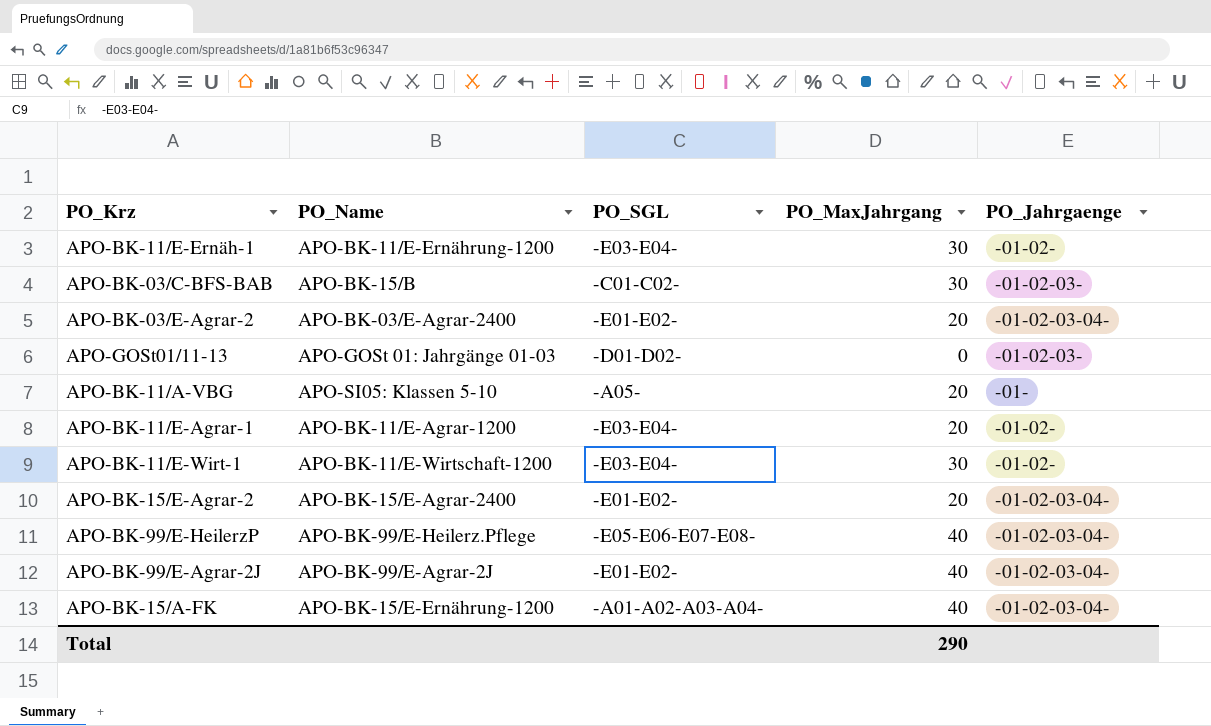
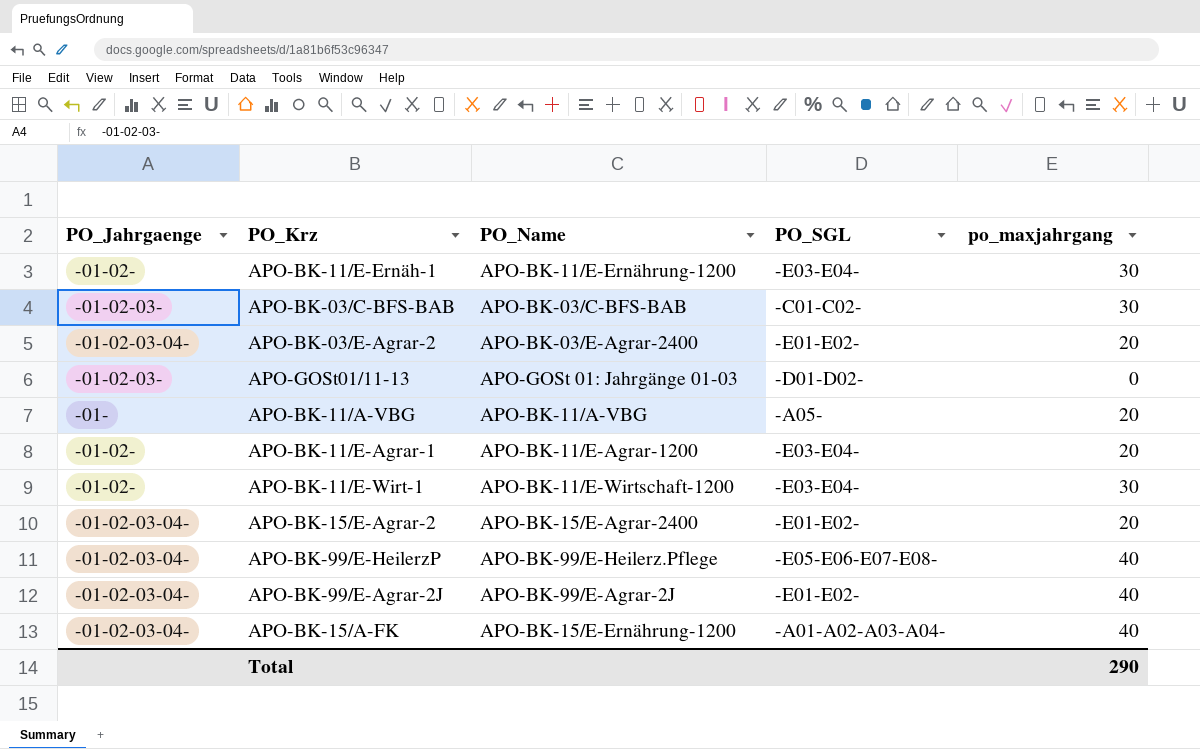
column PO_Jahrgaenge | position: 5 -> 1
column name: PO_MaxJahrgang -> po_maxjahrgang
APO-BK-03/C-BFS-BAB | PO_Name: APO-BK-15/B -> APO-BK-03/C-BFS-BAB
APO-BK-11/A-VBG | PO_Name: APO-SI05: Klassen 5-10 -> APO-BK-11/A-VBG

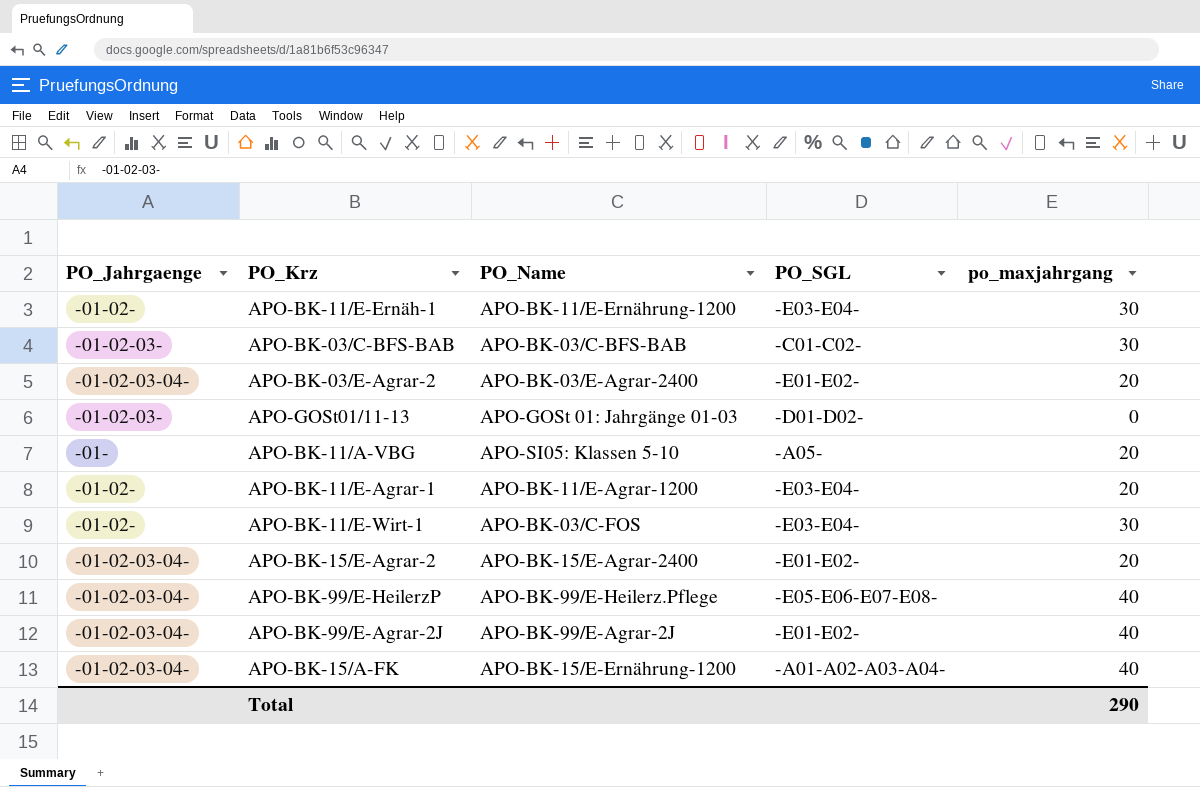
APO-BK-11/A-VBG | PO_Name: APO-BK-11/A-VBG -> APO-SI05: Klassen 5-10
APO-BK-11/E-Wirt-1 | PO_Name: APO-BK-11/E-Wirtschaft-1200 -> APO-BK-03/C-FOS

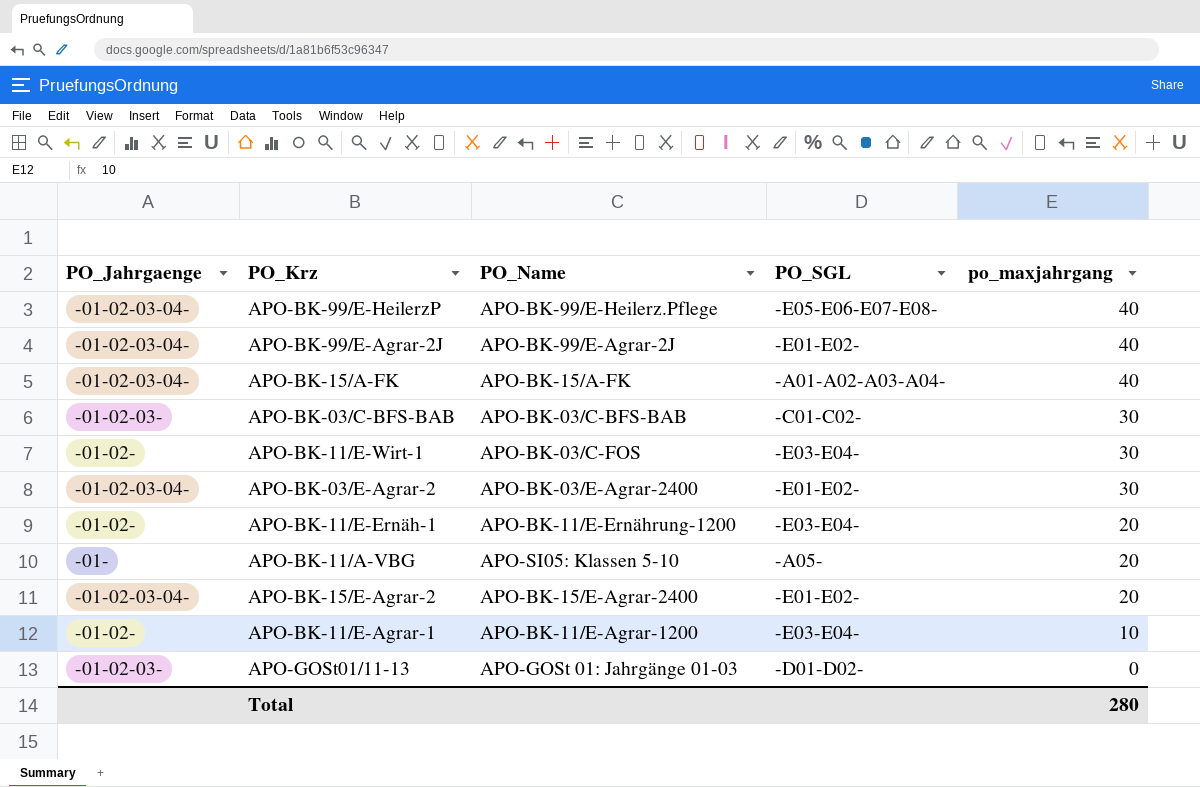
row order: none -> po_maxjahrgang descending
APO-BK-15/A-FK | PO_Name: APO-BK-15/E-Ernährung-1200 -> APO-BK-15/A-FK
APO-BK-03/E-Agrar-2 | po_maxjahrgang: 20 -> 30
APO-BK-11/E-Ernäh-1 | po_maxjahrgang: 30 -> 20
APO-BK-11/E-Agrar-1 | po_maxjahrgang: 20 -> 10
Total | po_maxjahrgang: 290 -> 280

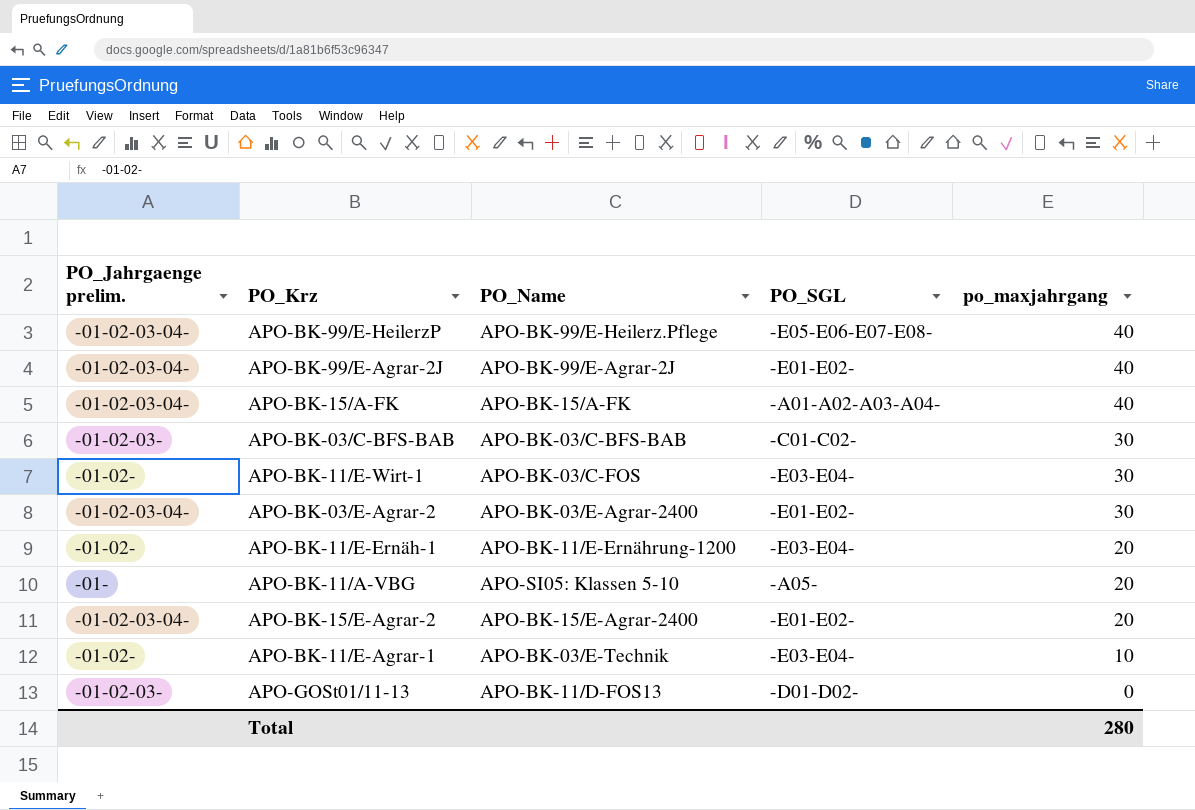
column name: PO_Jahrgaenge -> PO_Jahrgaenge prelim.
APO-BK-11/E-Agrar-1 | PO_Name: APO-BK-11/E-Agrar-1200 -> APO-BK-03/E-Technik
APO-GOSt01/11-13 | PO_Name: APO-GOSt 01: Jahrgänge 01-03 -> APO-BK-11/D-FOS13

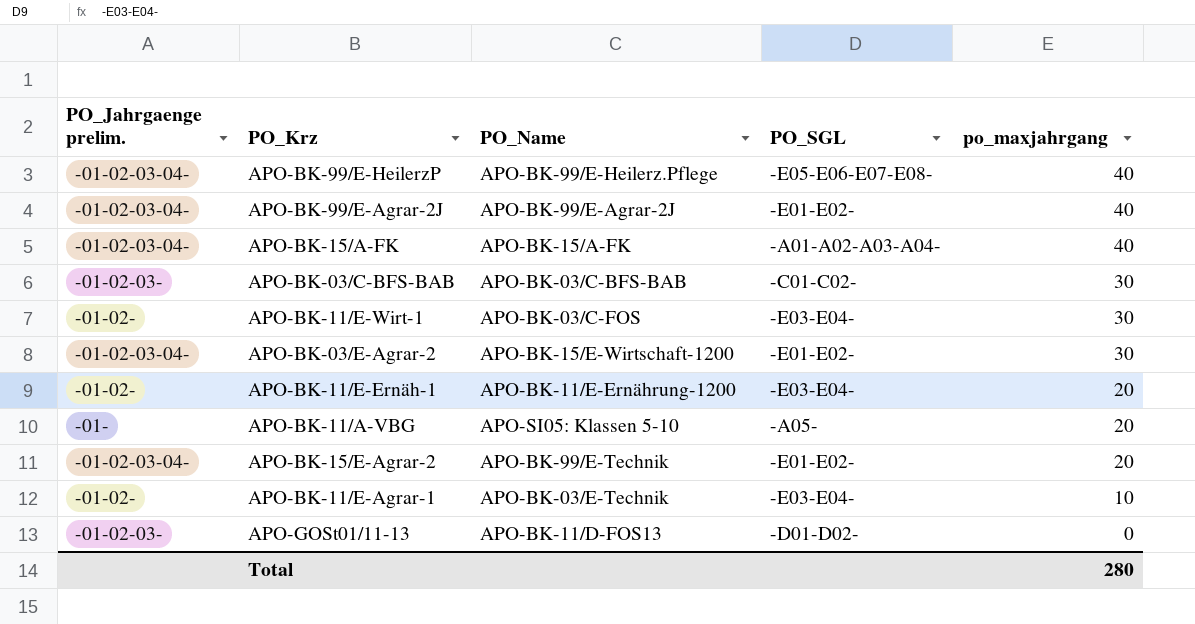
APO-BK-03/E-Agrar-2 | PO_Name: APO-BK-03/E-Agrar-2400 -> APO-BK-15/E-Wirtschaft-1200
APO-BK-15/E-Agrar-2 | PO_Name: APO-BK-15/E-Agrar-2400 -> APO-BK-99/E-Technik

